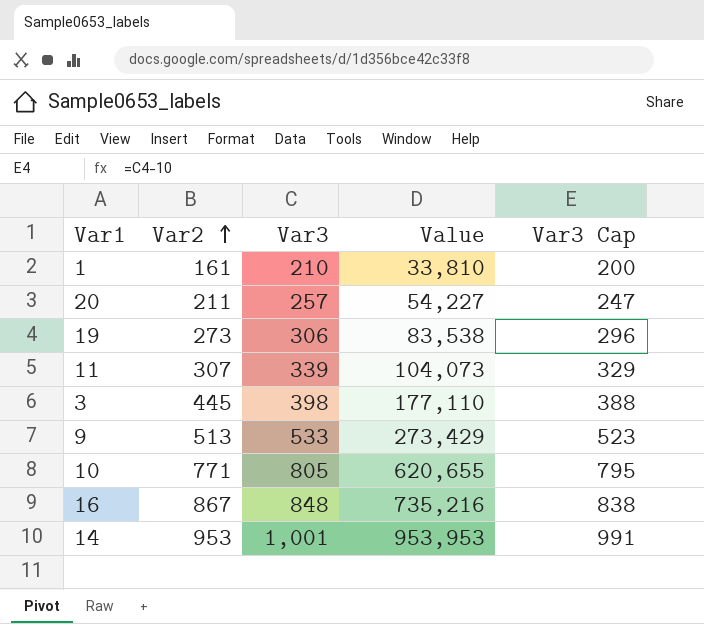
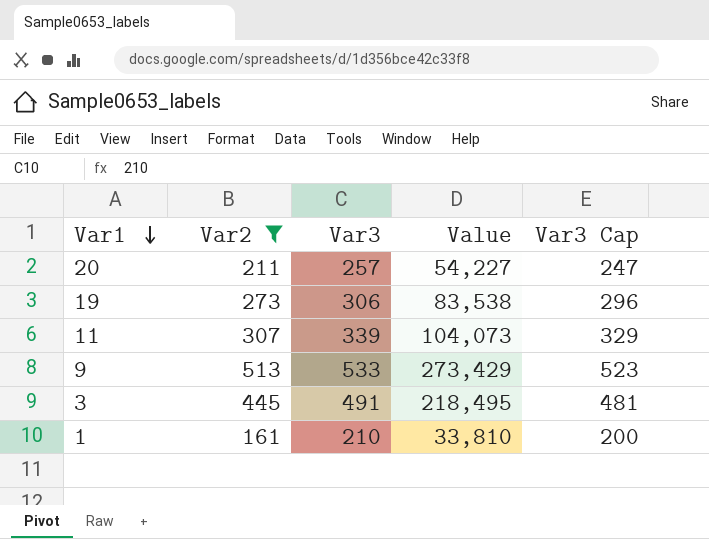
filter: none -> Var2 <= 513
row order: Var2 ascending -> Var1 descending
3 | Var3: 398 -> 491
3 | Value: 177,110 -> 218,495
3 | Var3 Cap: 388 -> 481

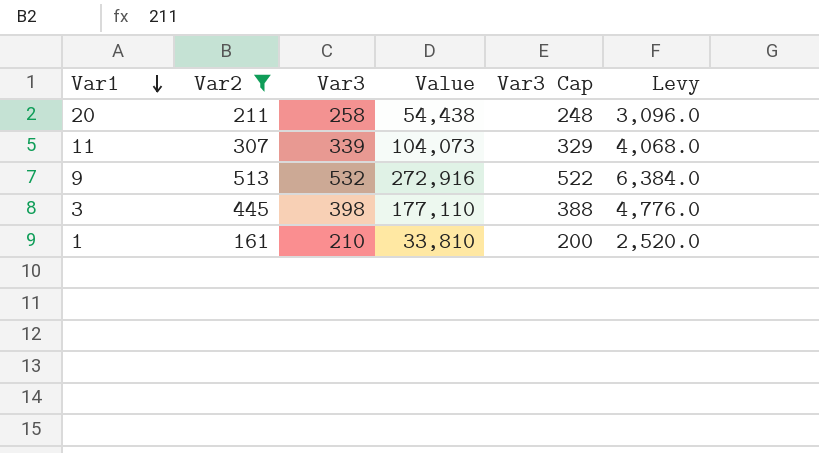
column Levy | formula: none -> [Var3] * 12
row 19: 273 | 306 | 83,538 | 296 -> none
20 | Var3: 257 -> 258
20 | Value: 54,227 -> 54,438
20 | Var3 Cap: 247 -> 248
9 | Var3: 533 -> 532
9 | Value: 273,429 -> 272,916
9 | Var3 Cap: 523 -> 522
3 | Var3: 491 -> 398
3 | Value: 218,495 -> 177,110
3 | Var3 Cap: 481 -> 388

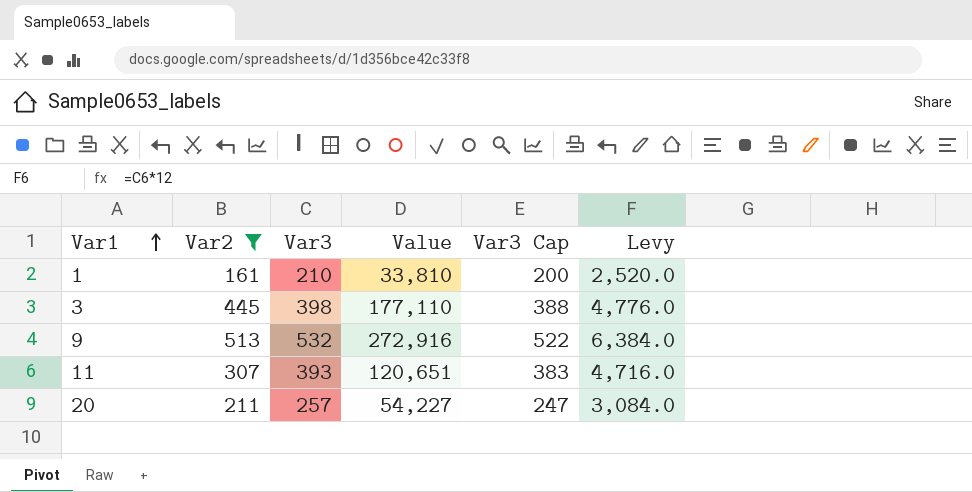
row order: Var1 descending -> Var1 ascending
11 | Var3: 339 -> 393
11 | Value: 104,073 -> 120,651
11 | Var3 Cap: 329 -> 383
11 | Levy: 4,068.0 -> 4,716.0
20 | Var3: 258 -> 257
20 | Value: 54,438 -> 54,227
20 | Var3 Cap: 248 -> 247
20 | Levy: 3,096.0 -> 3,084.0

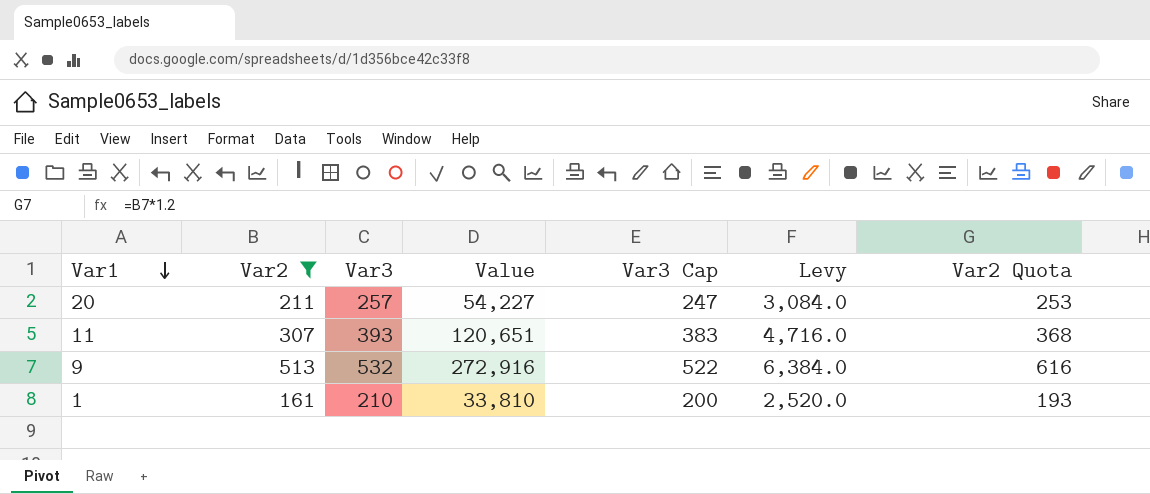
row order: Var1 ascending -> Var1 descending
column Var2 Quota | formula: none -> [Var2] * 1.2
row 3: 445 | 398 | 177,110 | 388 | 4,776.0 -> none

